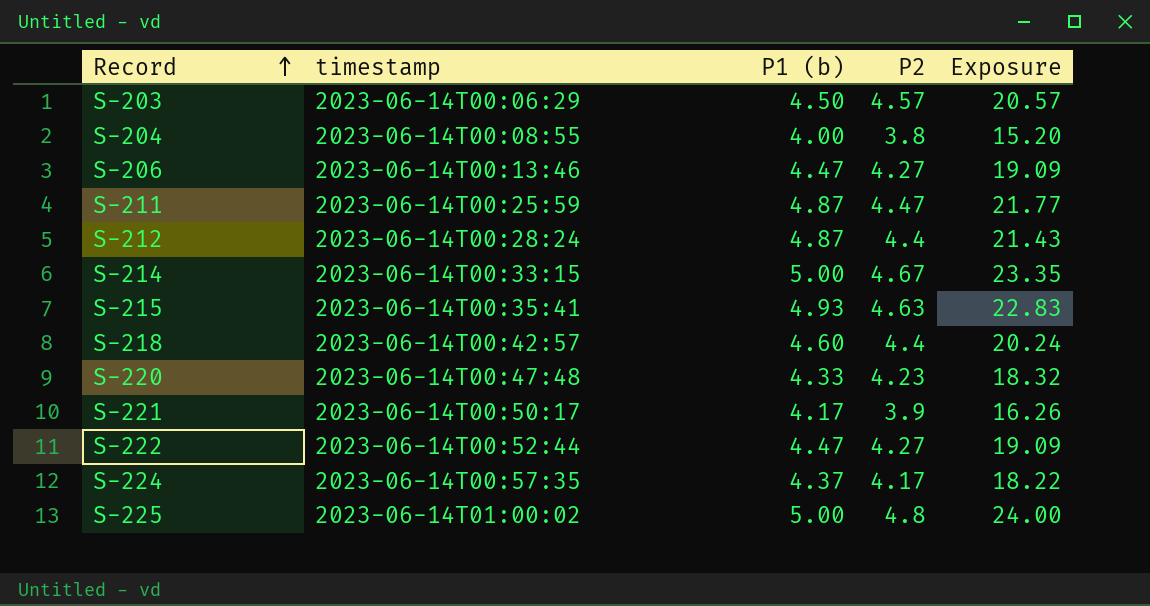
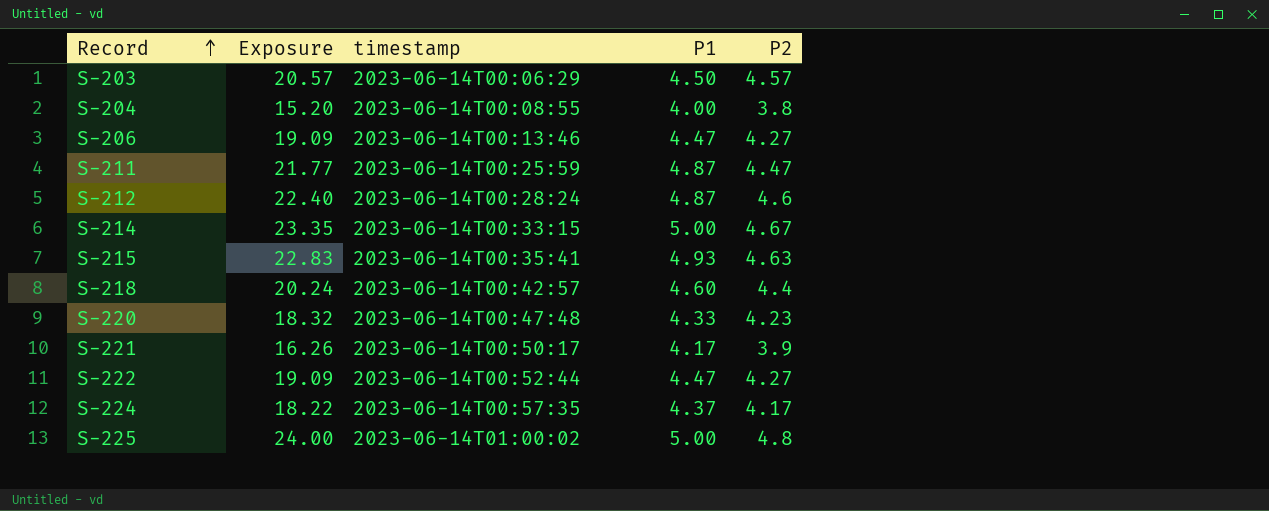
column Exposure | position: 5 -> 2
column name: P1 (b) -> P1
S-212 | Exposure: 21.43 -> 22.40
S-212 | P2: 4.4 -> 4.6

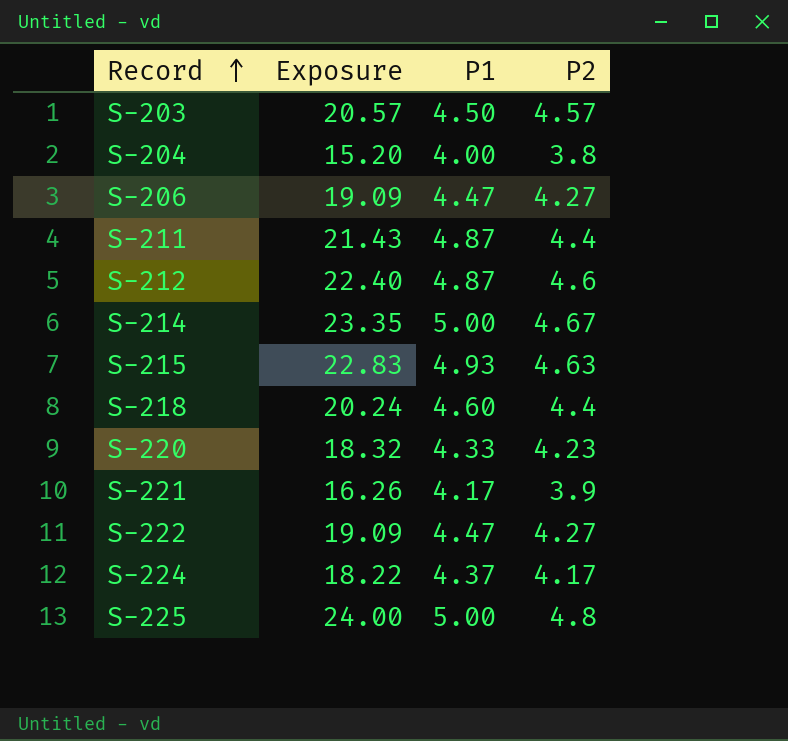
column timestamp | position: 3 -> none
S-211 | Exposure: 21.77 -> 21.43
S-211 | P2: 4.47 -> 4.4

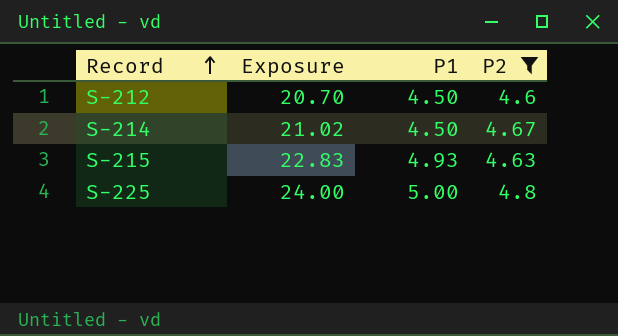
filter: none -> P2 >= 4.6
S-212 | Exposure: 22.40 -> 20.70
S-212 | P1: 4.87 -> 4.50
S-214 | Exposure: 23.35 -> 21.02
S-214 | P1: 5.00 -> 4.50

